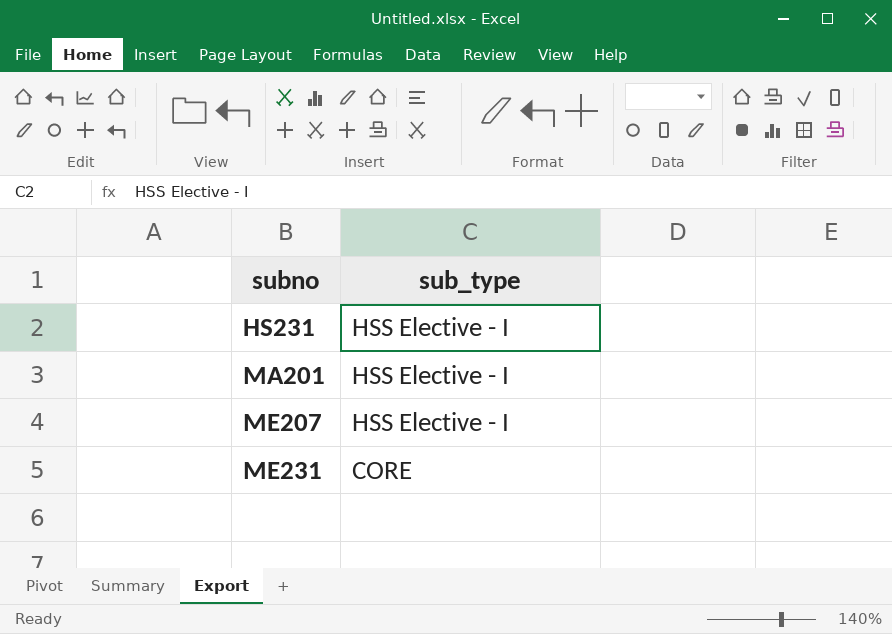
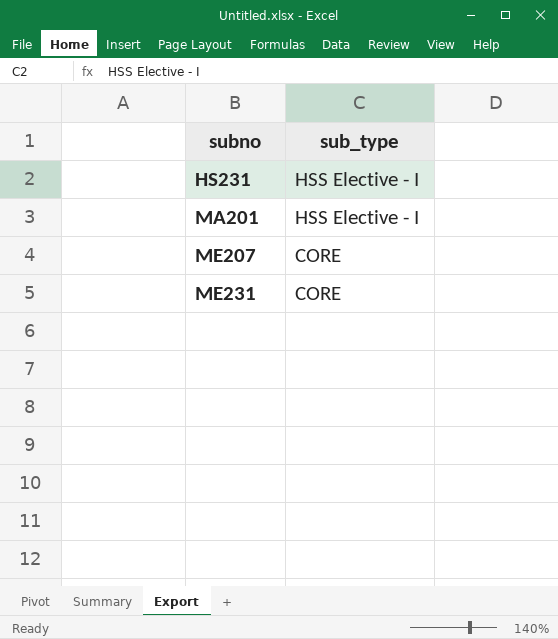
ME207 | sub_type: HSS Elective - I -> CORE

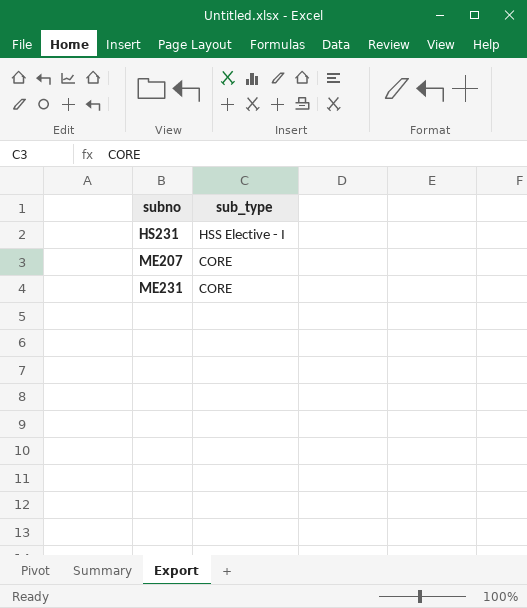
row MA201: HSS Elective - I -> none

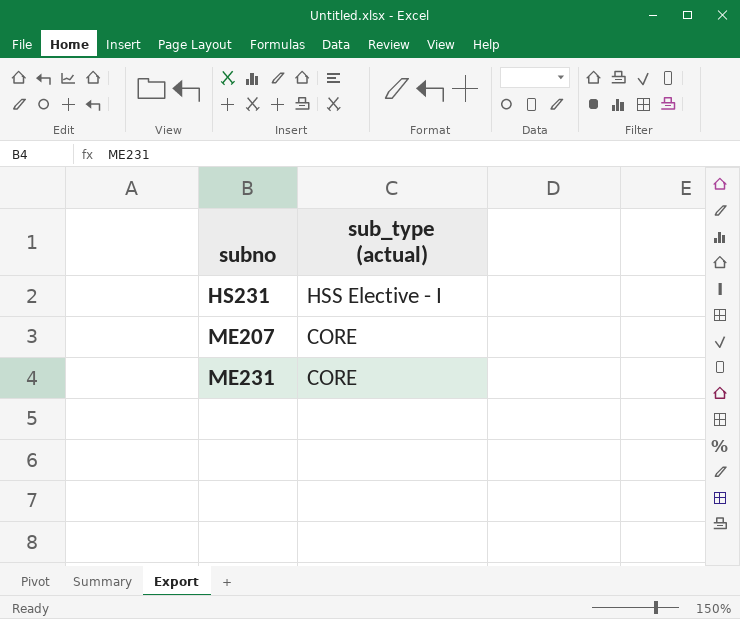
column name: sub_type -> sub_type (actual)

